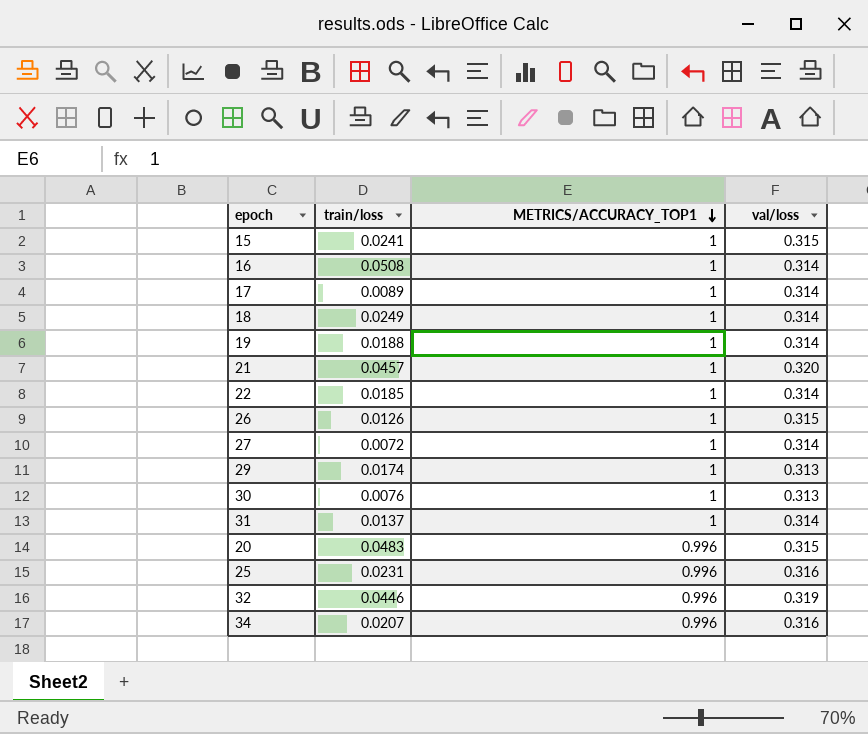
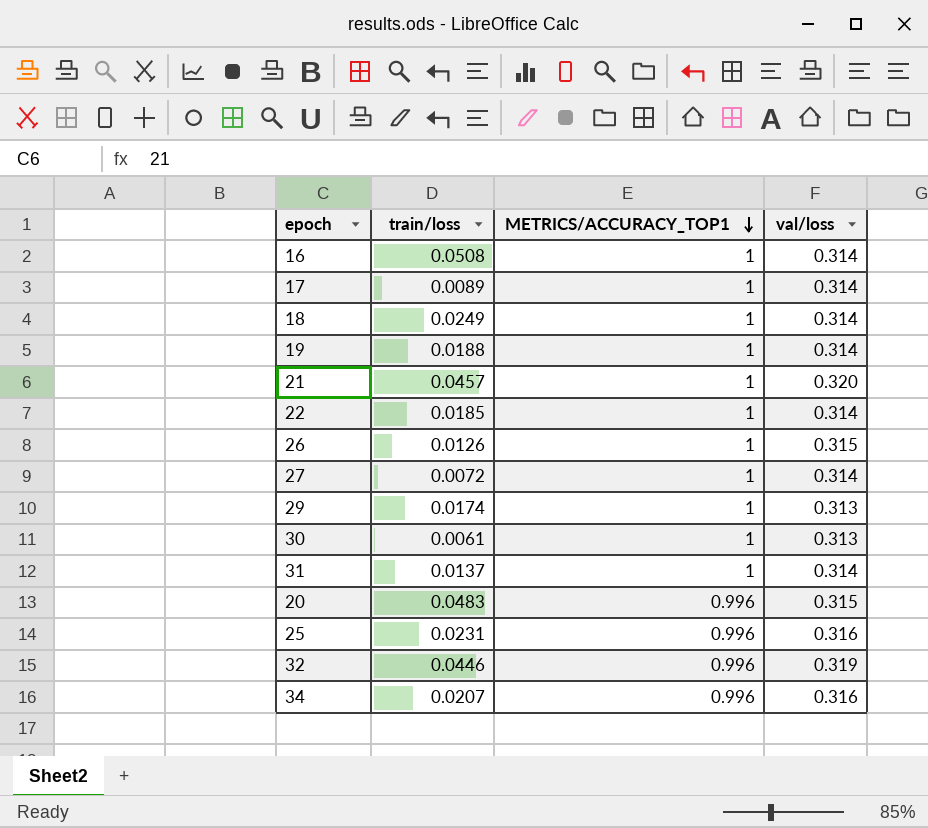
row 15: 0.0241 | 1 | 0.315 -> none
30 | train/loss: 0.0076 -> 0.0061

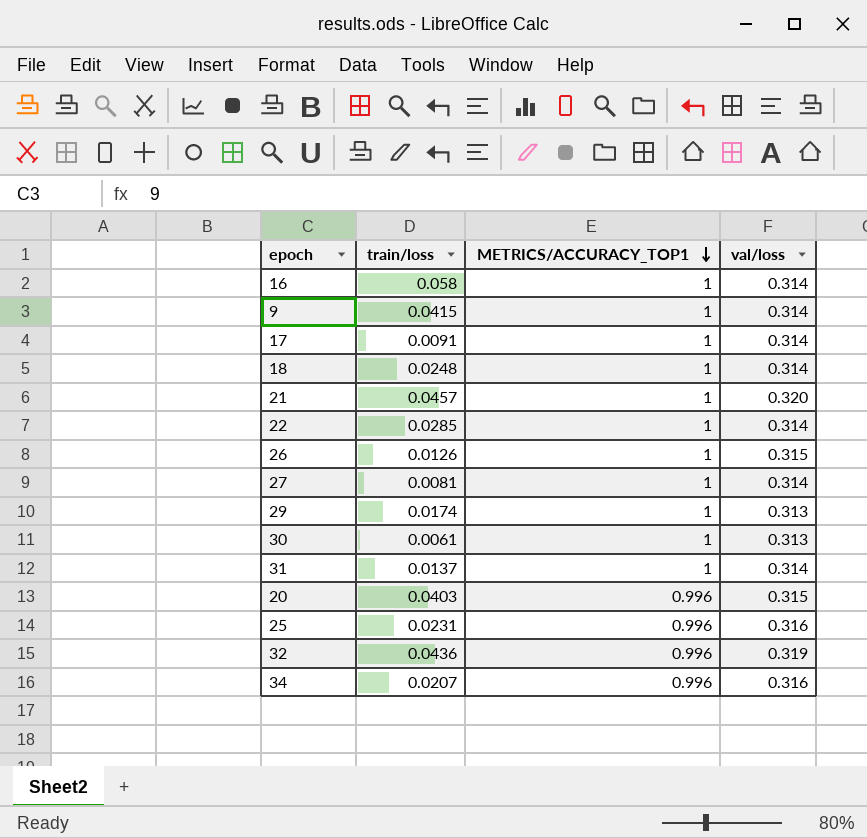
row 19: 0.0188 | 1 | 0.314 -> none
16 | train/loss: 0.0508 -> 0.058
row 9: none -> 0.0415 | 1 | 0.314
17 | train/loss: 0.0089 -> 0.0091
18 | train/loss: 0.0249 -> 0.0248
22 | train/loss: 0.0185 -> 0.0285
27 | train/loss: 0.0072 -> 0.0081
20 | train/loss: 0.0483 -> 0.0403
32 | train/loss: 0.0446 -> 0.0436

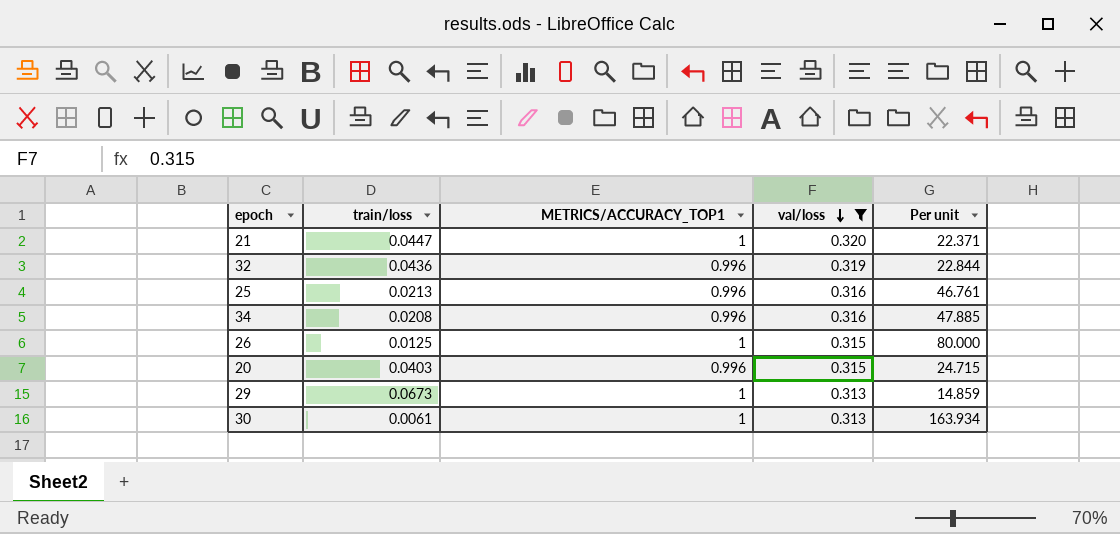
filter: none -> val/loss != 0.314
row order: METRICS/ACCURACY_TOP1 descending -> val/loss descending
column Per unit | formula: none -> [METRICS/ACCURACY_TOP1] / [train/loss]
21 | train/loss: 0.0457 -> 0.0447
25 | train/loss: 0.0231 -> 0.0213
34 | train/loss: 0.0207 -> 0.0208
26 | train/loss: 0.0126 -> 0.0125
29 | train/loss: 0.0174 -> 0.0673

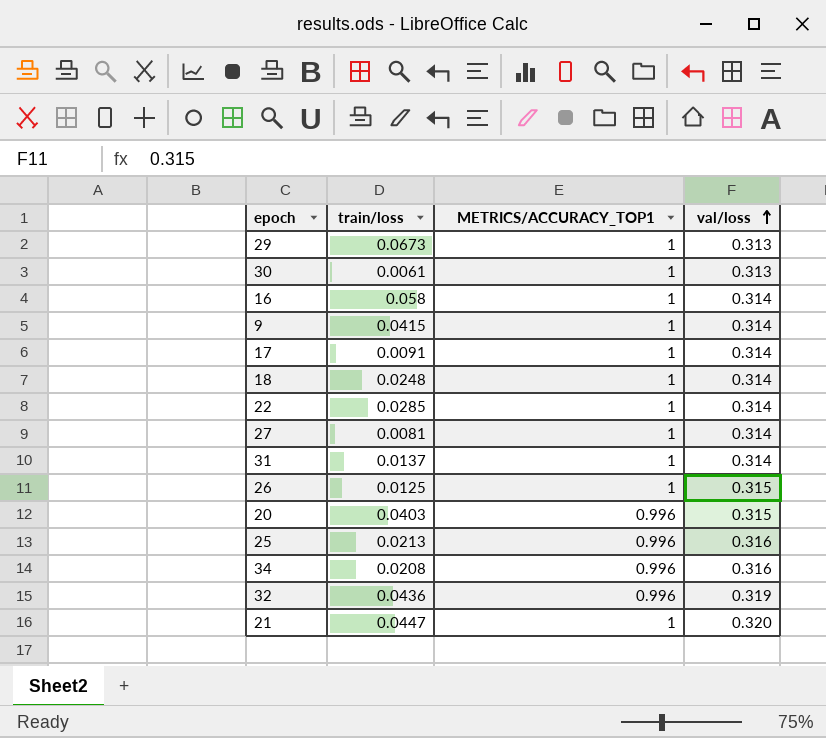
filter: val/loss != 0.314 -> none
row order: val/loss descending -> val/loss ascending
column Per unit | formula: [METRICS/ACCURACY_TOP1] / [train/loss] -> none

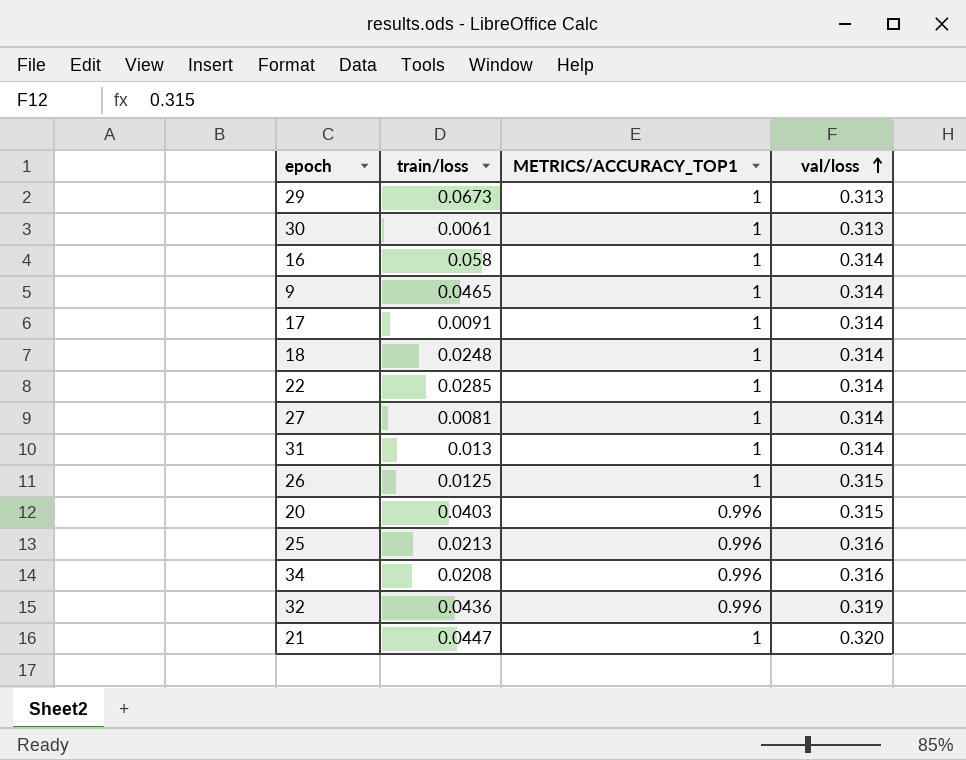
9 | train/loss: 0.0415 -> 0.0465
31 | train/loss: 0.0137 -> 0.013

